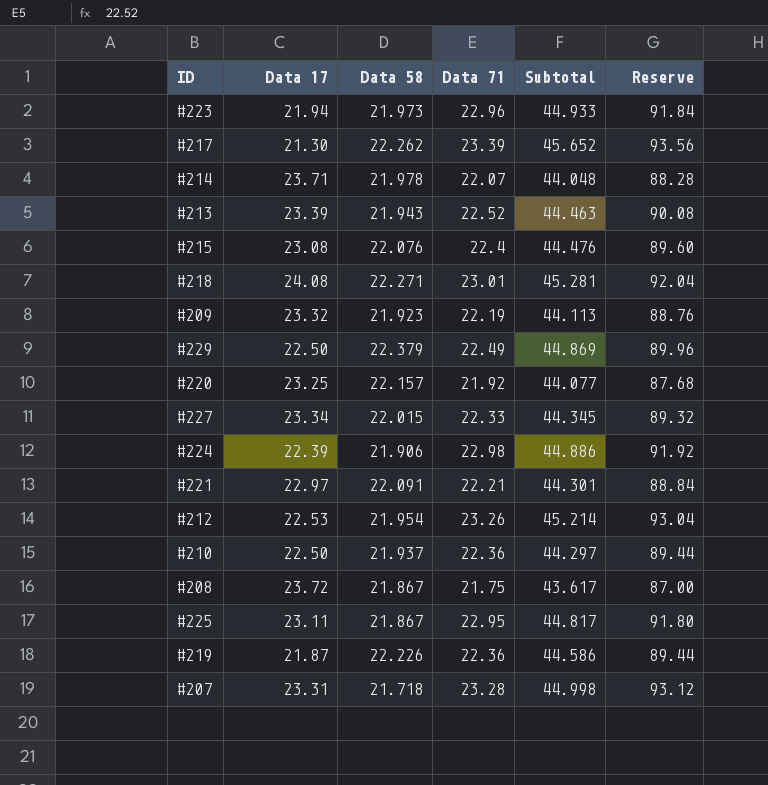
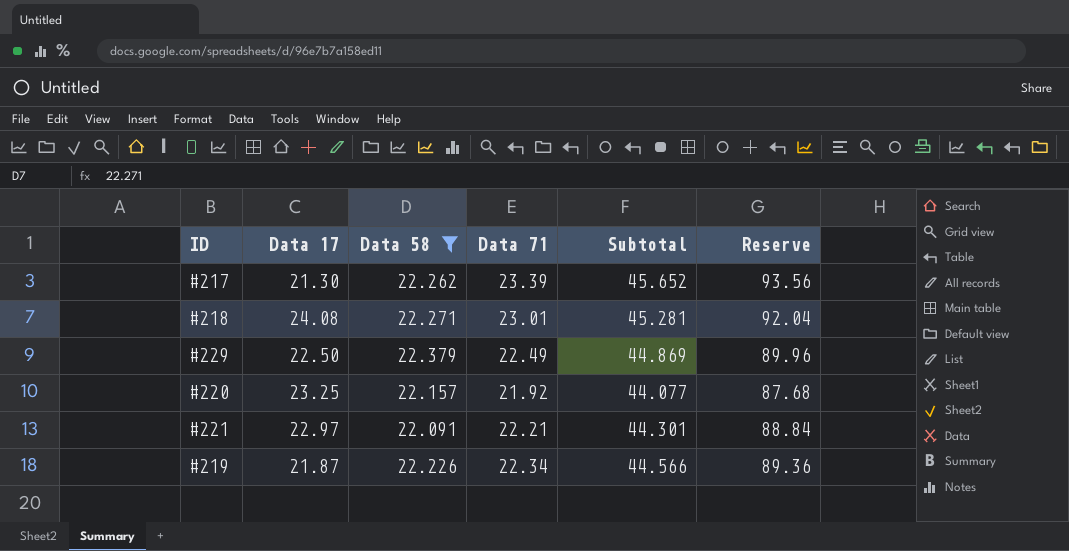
filter: none -> Data 58 >= 22.091
#219 | Data 71: 22.36 -> 22.34
#219 | Subtotal: 44.586 -> 44.566
#219 | Reserve: 89.44 -> 89.36

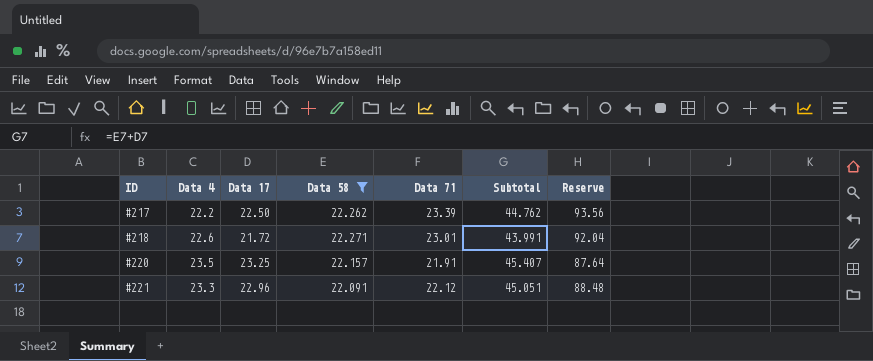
column Data 4 | position: none -> 2
column Subtotal | formula: [Data 58] + [Data 71] -> [Data 17] + [Data 58]
row #229: 22.50 | 22.379 | 22.49 | 44.869 | 89.96 -> none
row #219: 21.87 | 22.226 | 22.34 | 44.566 | 89.36 -> none
#217 | Data 17: 21.30 -> 22.50
#218 | Data 17: 24.08 -> 21.72
#220 | Data 71: 21.92 -> 21.91
#220 | Reserve: 87.68 -> 87.64
#221 | Data 17: 22.97 -> 22.96
#221 | Data 71: 22.21 -> 22.12
#221 | Reserve: 88.84 -> 88.48

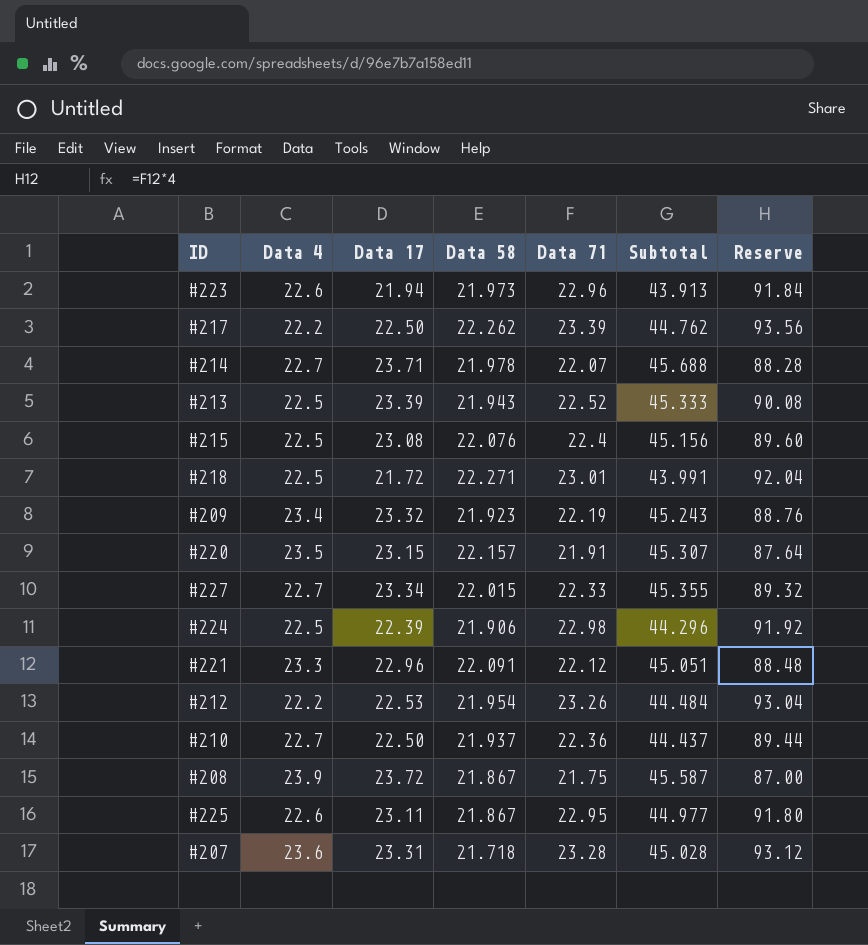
filter: Data 58 >= 22.091 -> none
#218 | Data 4: 22.6 -> 22.5
#220 | Data 17: 23.25 -> 23.15
#220 | Subtotal: 45.407 -> 45.307

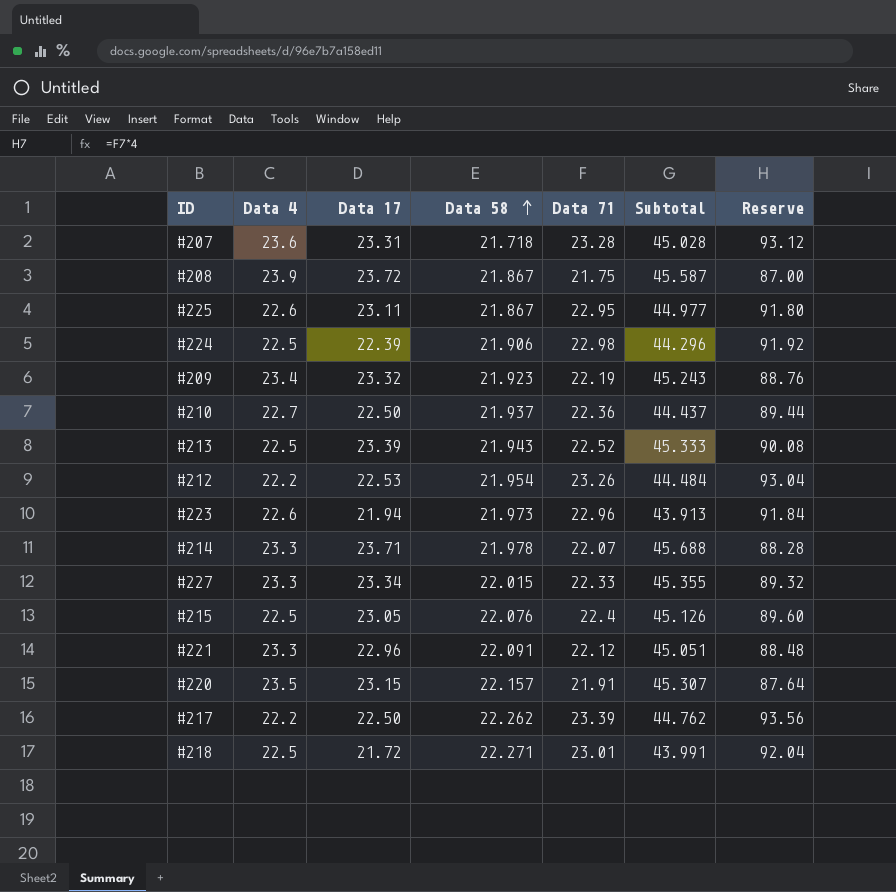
row order: none -> Data 58 ascending
#214 | Data 4: 22.7 -> 23.3
#227 | Data 4: 22.7 -> 23.3
#215 | Data 17: 23.08 -> 23.05
#215 | Subtotal: 45.156 -> 45.126

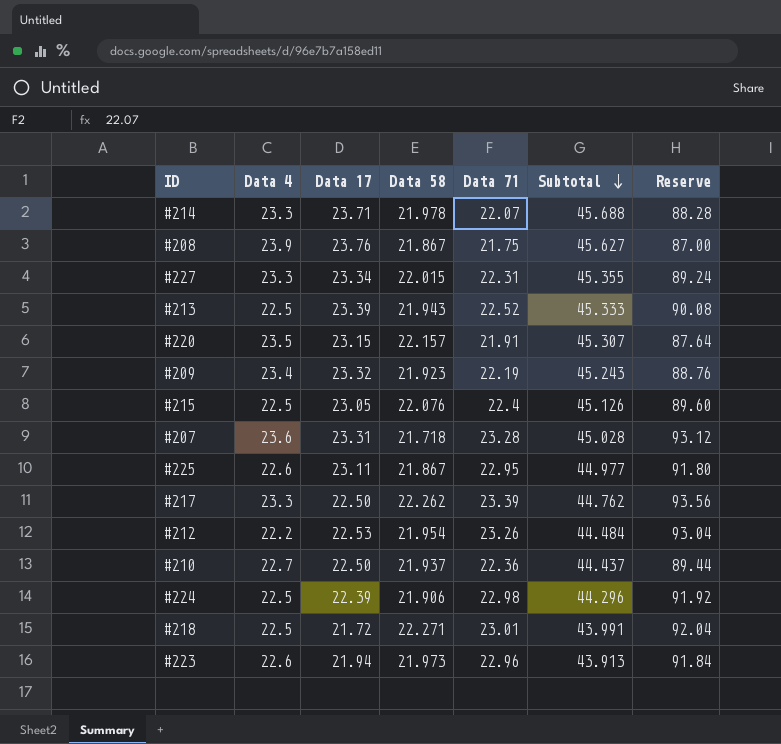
row order: Data 58 ascending -> Subtotal descending
row #221: 23.3 | 22.96 | 22.091 | 22.12 | 45.051 | 88.48 -> none
#208 | Data 17: 23.72 -> 23.76
#208 | Subtotal: 45.587 -> 45.627
#227 | Data 71: 22.33 -> 22.31
#227 | Reserve: 89.32 -> 89.24
#217 | Data 4: 22.2 -> 23.3

